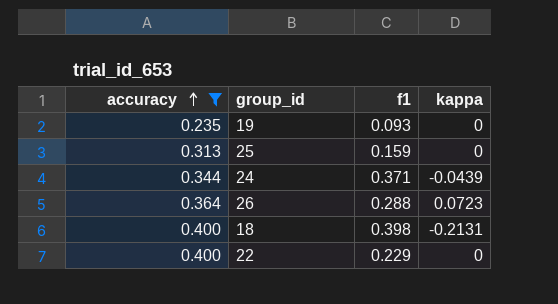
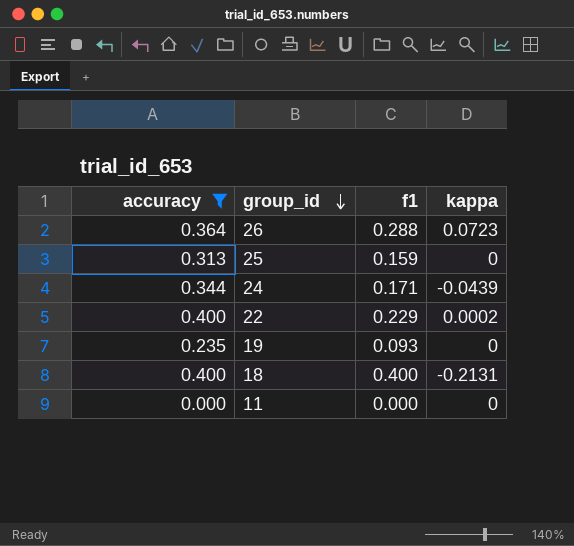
row order: accuracy ascending -> group_id descending
24 | f1: 0.371 -> 0.171
22 | kappa: 0 -> 0.0002
18 | f1: 0.398 -> 0.400
row 11: none -> 0.000 | 0.000 | 0

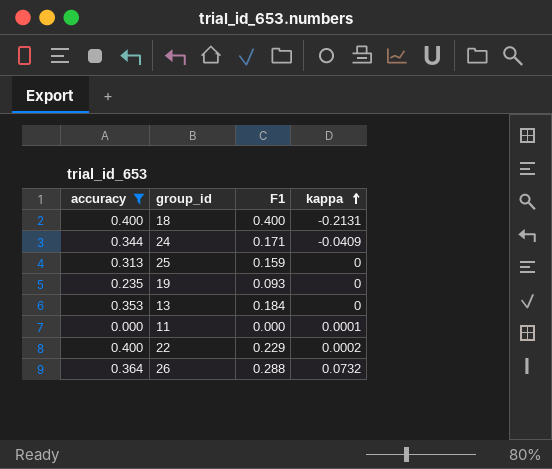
row order: group_id descending -> kappa ascending
column name: f1 -> F1
24 | kappa: -0.0439 -> -0.0409
row 13: none -> 0.353 | 0.184 | 0
11 | kappa: 0 -> 0.0001
26 | kappa: 0.0723 -> 0.0732

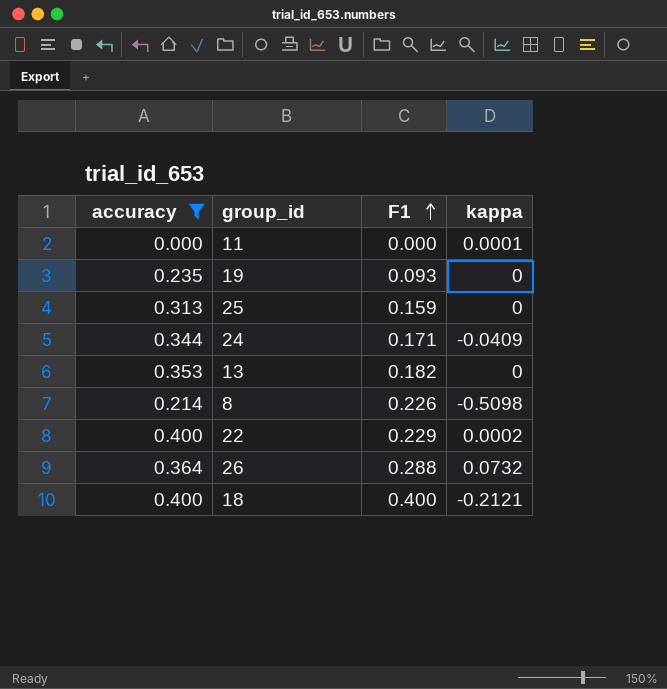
row order: kappa ascending -> F1 ascending
13 | F1: 0.184 -> 0.182
row 8: none -> 0.214 | 0.226 | -0.5098
18 | kappa: -0.2131 -> -0.2121

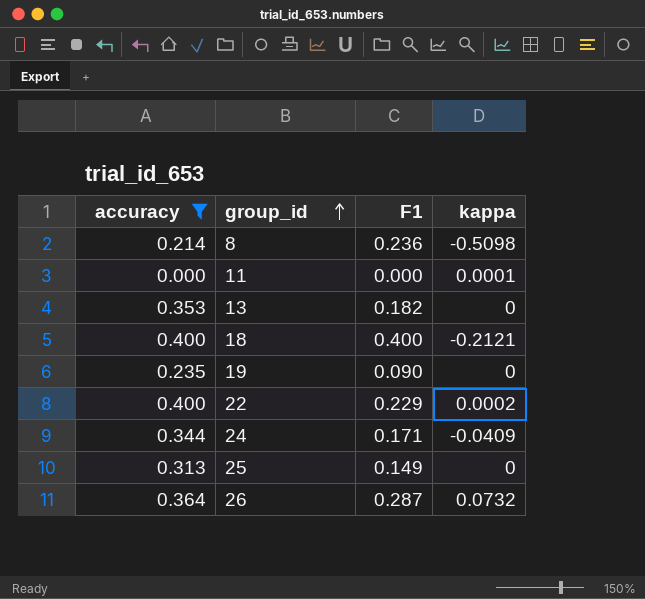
row order: F1 ascending -> group_id ascending
8 | F1: 0.226 -> 0.236
19 | F1: 0.093 -> 0.090
25 | F1: 0.159 -> 0.149
26 | F1: 0.288 -> 0.287

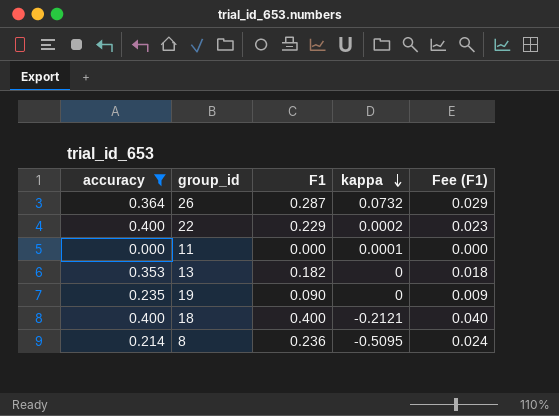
row order: group_id ascending -> kappa descending
column Fee (F1) | formula: none -> [F1] * 0.1
row 24: 0.344 | 0.171 | -0.0409 -> none
row 25: 0.313 | 0.149 | 0 -> none
8 | kappa: -0.5098 -> -0.5095

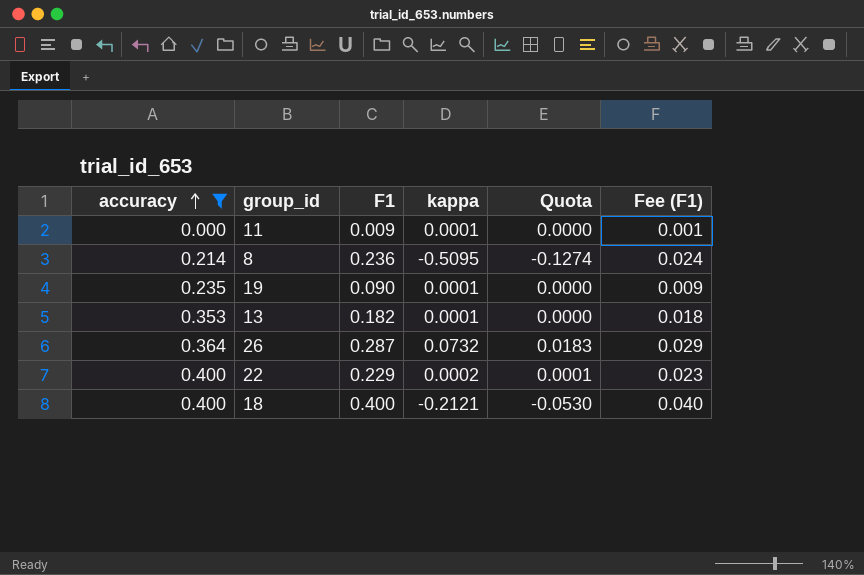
row order: kappa descending -> accuracy ascending
column Quota | formula: none -> [kappa] * 0.25
11 | F1: 0.000 -> 0.009
11 | Fee (F1): 0.000 -> 0.001
19 | kappa: 0 -> 0.0001
13 | kappa: 0 -> 0.0001

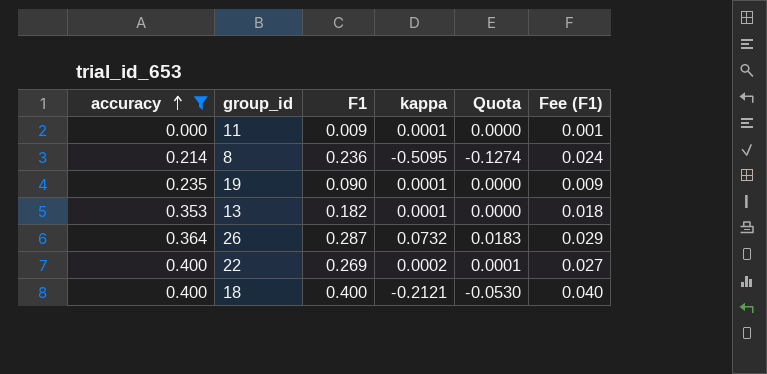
22 | F1: 0.229 -> 0.269
22 | Fee (F1): 0.023 -> 0.027

